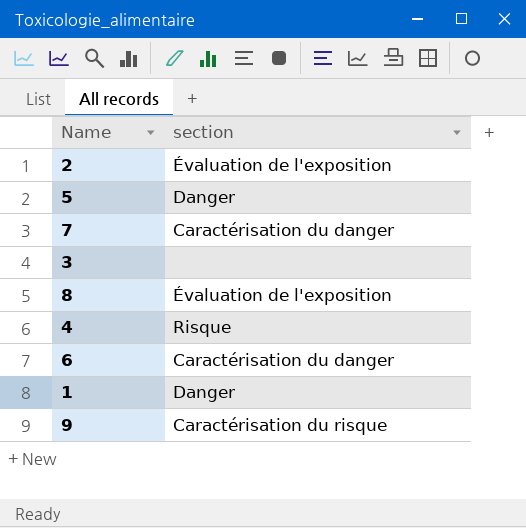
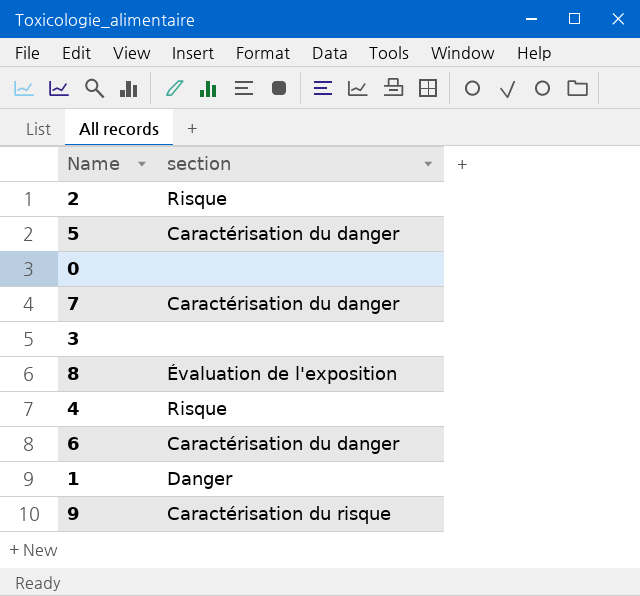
2 | section: Évaluation de l'exposition -> Risque
5 | section: Danger -> Caractérisation du danger
row 0: none -> none

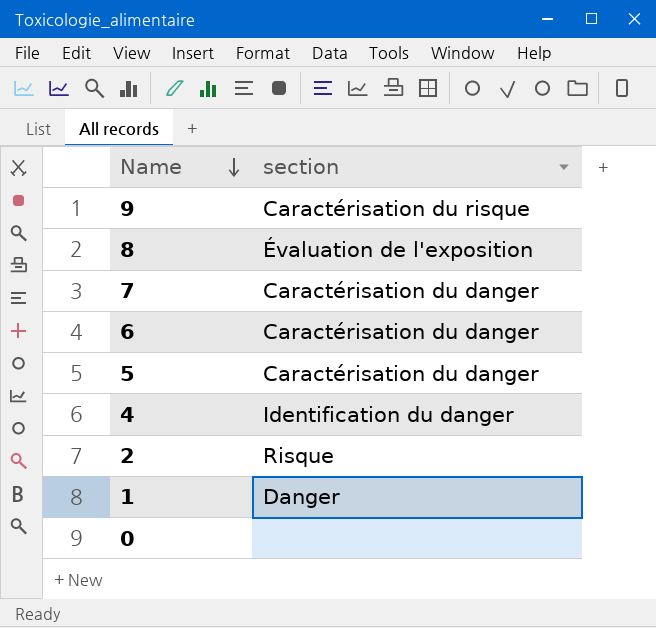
row order: none -> Name descending
row 3: none -> none
4 | section: Risque -> Identification du danger

